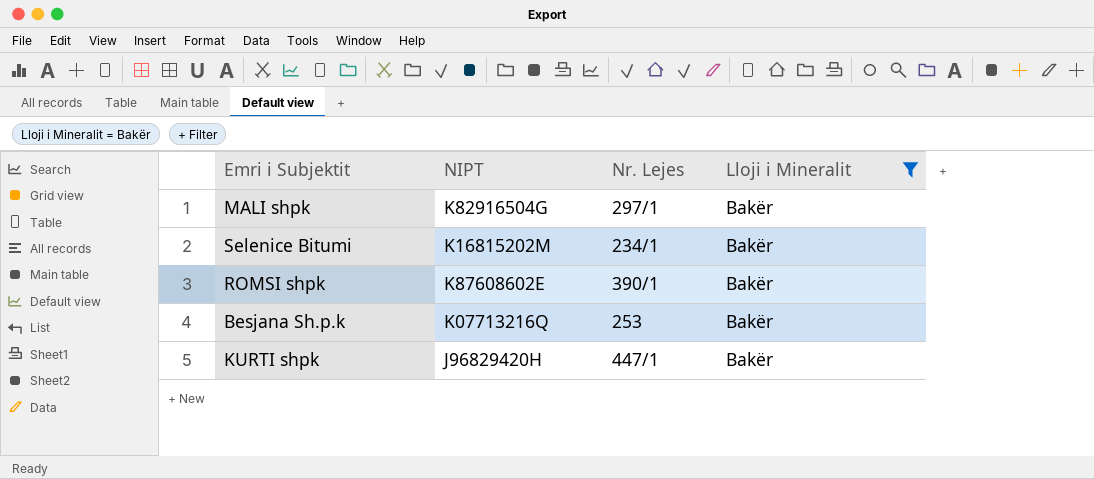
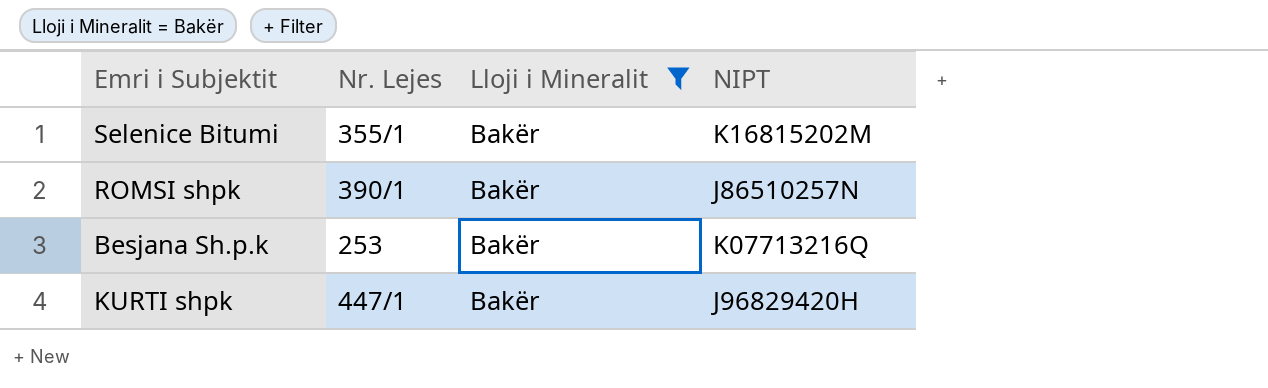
column NIPT | position: 2 -> 4
row MALI shpk: K82916504G | 297/1 | Bakër -> none
Selenice Bitumi | Nr. Lejes: 234/1 -> 355/1
ROMSI shpk | NIPT: K87608602E -> J86510257N

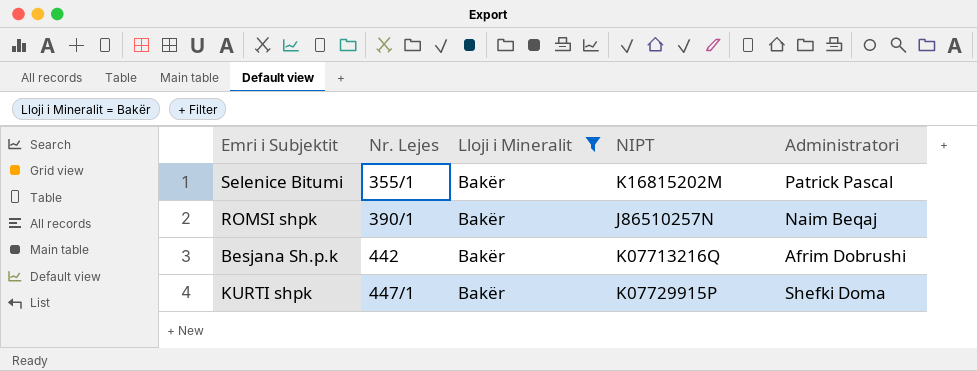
column Administratori | position: none -> 5
Besjana Sh.p.k | Nr. Lejes: 253 -> 442
KURTI shpk | NIPT: J96829420H -> K07729915P

